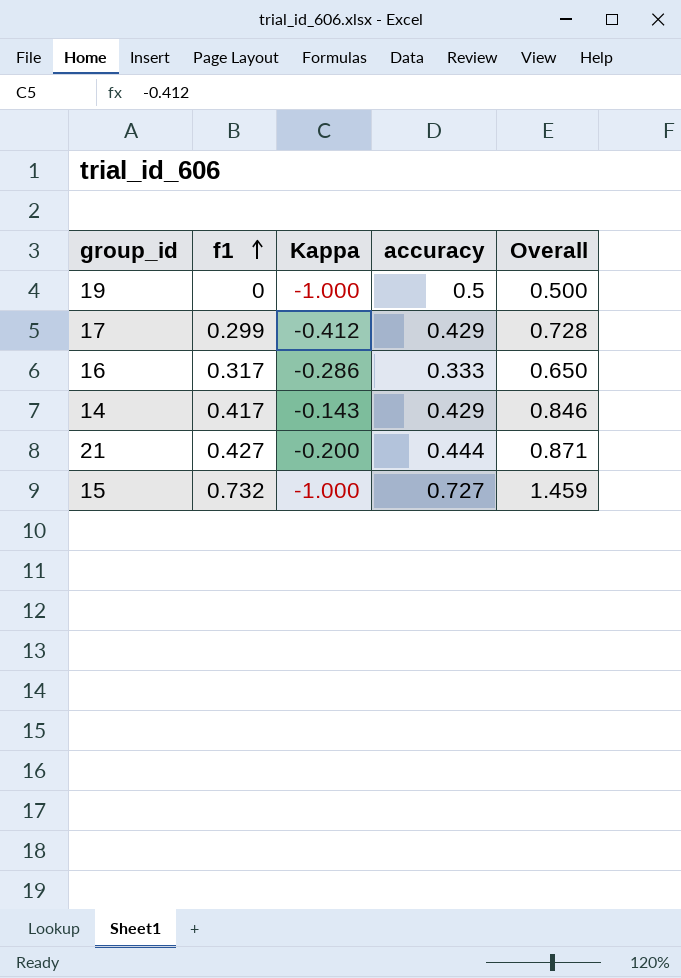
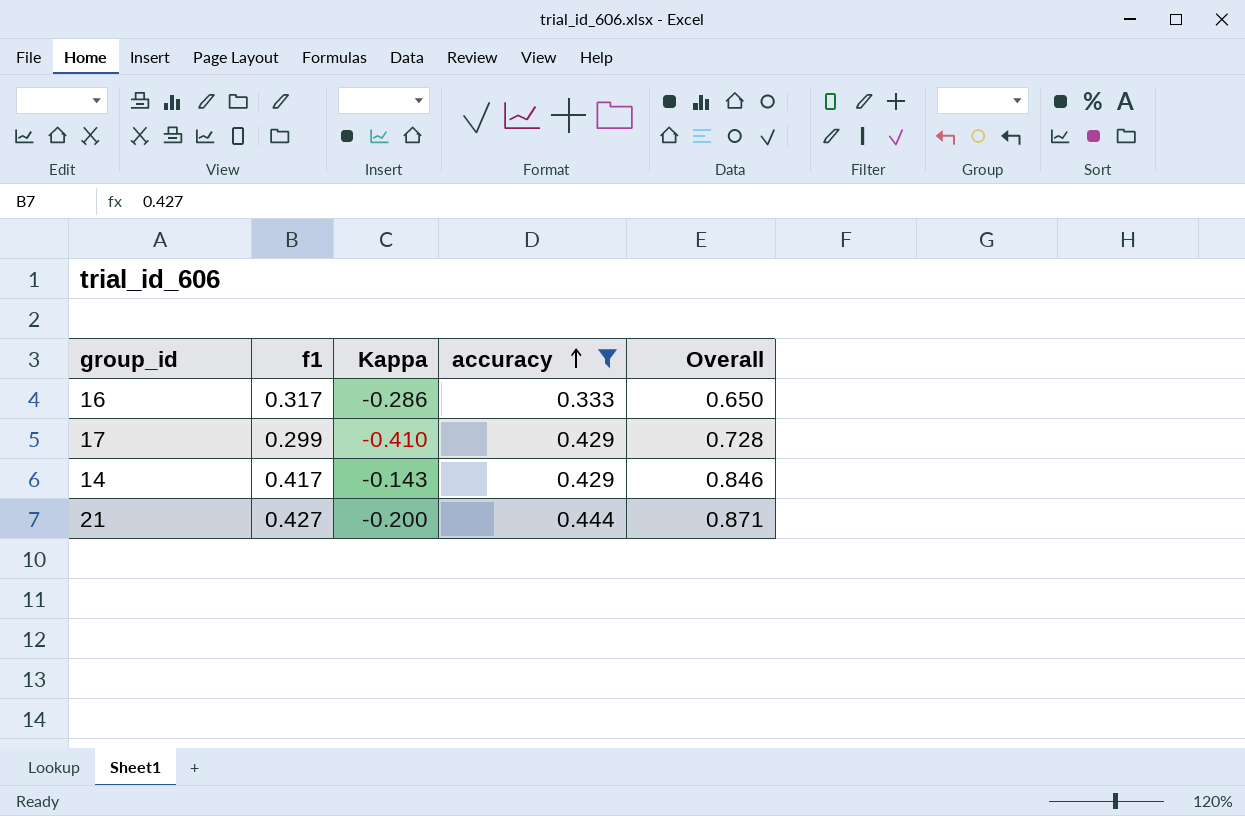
filter: none -> accuracy <= 0.444
row order: f1 ascending -> accuracy ascending
17 | Kappa: -0.412 -> -0.410

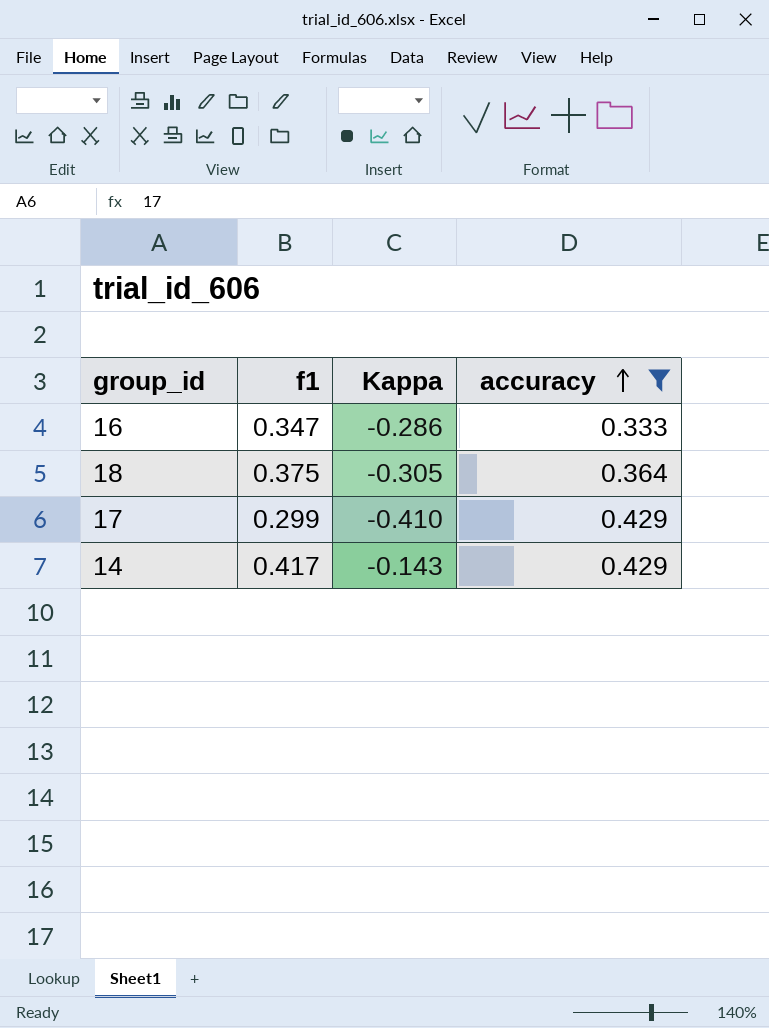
column Overall | formula: [f1] + [accuracy] -> none
row 21: 0.427 | -0.200 | 0.444 | 0.871 -> none
16 | f1: 0.317 -> 0.347
row 18: none -> 0.375 | -0.305 | 0.364

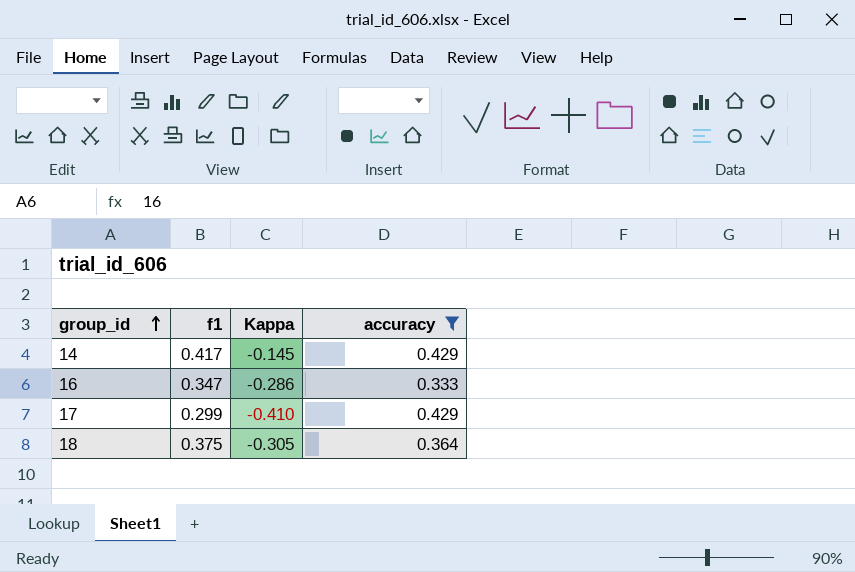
row order: accuracy ascending -> group_id ascending
14 | Kappa: -0.143 -> -0.145

